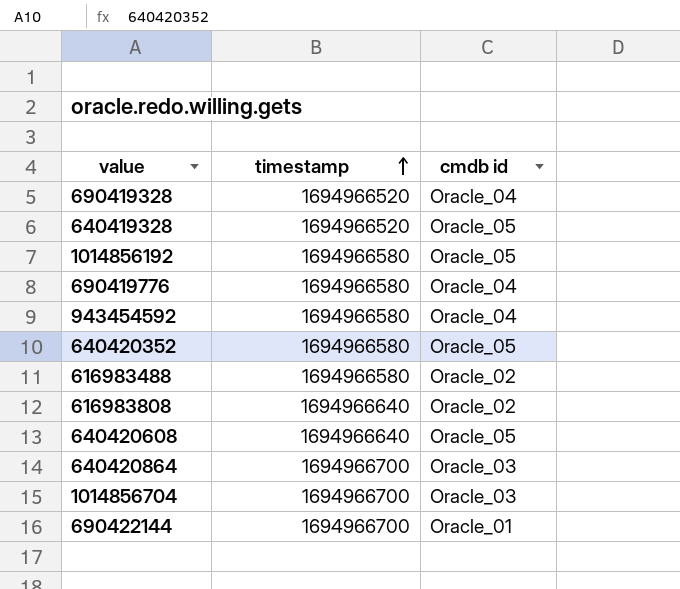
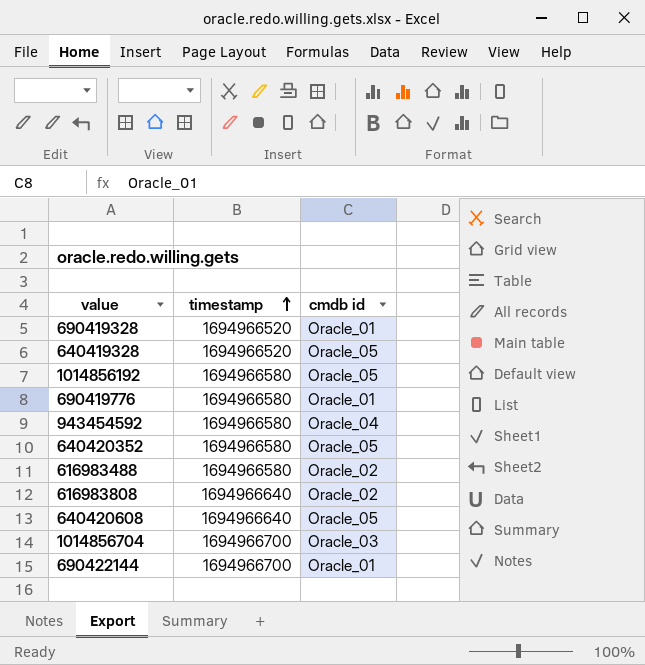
row 640420864: 1694966700 | Oracle_03 -> none
690419328 | cmdb id: Oracle_04 -> Oracle_01
690419776 | cmdb id: Oracle_04 -> Oracle_01

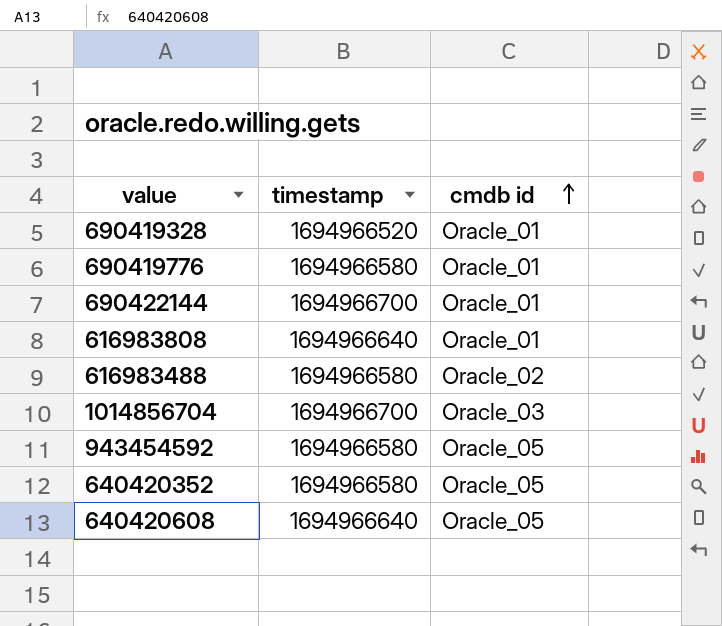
row order: timestamp ascending -> cmdb id ascending
row 640419328: 1694966520 | Oracle_05 -> none
row 1014856192: 1694966580 | Oracle_05 -> none
616983808 | cmdb id: Oracle_02 -> Oracle_01
943454592 | cmdb id: Oracle_04 -> Oracle_05

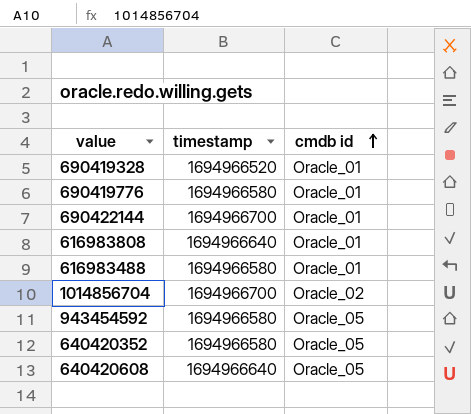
616983488 | cmdb id: Oracle_02 -> Oracle_01
1014856704 | cmdb id: Oracle_03 -> Oracle_02

